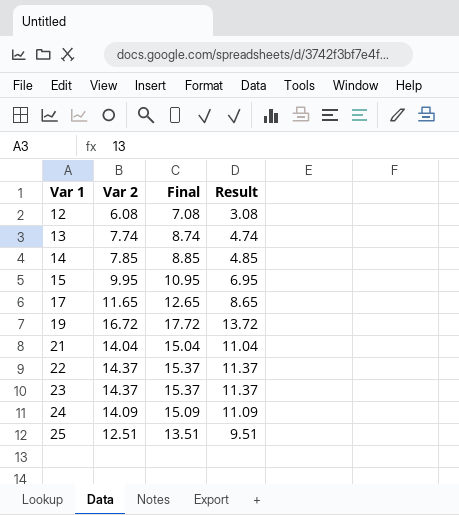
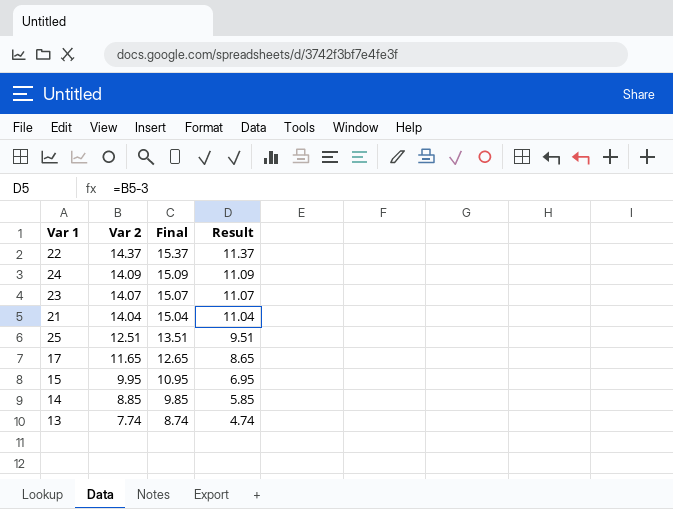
row order: Var 1 ascending -> Var 2 descending
row 12: 6.08 | 7.08 | 3.08 -> none
row 19: 16.72 | 17.72 | 13.72 -> none
23 | Var 2: 14.37 -> 14.07
23 | Final: 15.37 -> 15.07
23 | Result: 11.37 -> 11.07
14 | Var 2: 7.85 -> 8.85
14 | Final: 8.85 -> 9.85
14 | Result: 4.85 -> 5.85

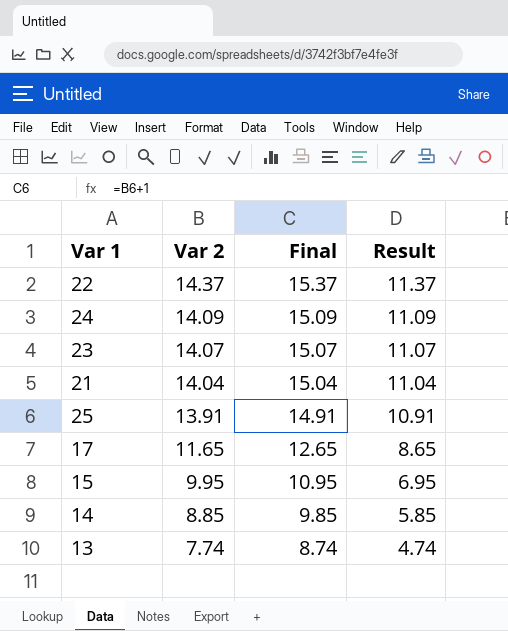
25 | Var 2: 12.51 -> 13.91
25 | Final: 13.51 -> 14.91
25 | Result: 9.51 -> 10.91

